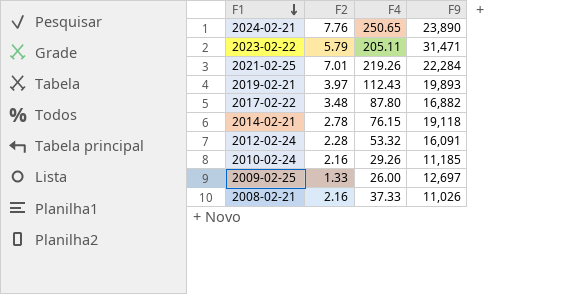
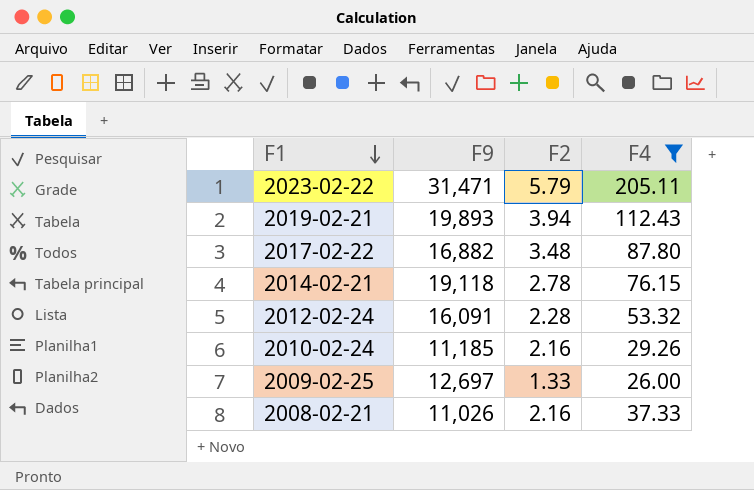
filter: none -> F4 <= 205.11
column F9 | position: 4 -> 2
2019-02-21 | F2: 3.97 -> 3.94

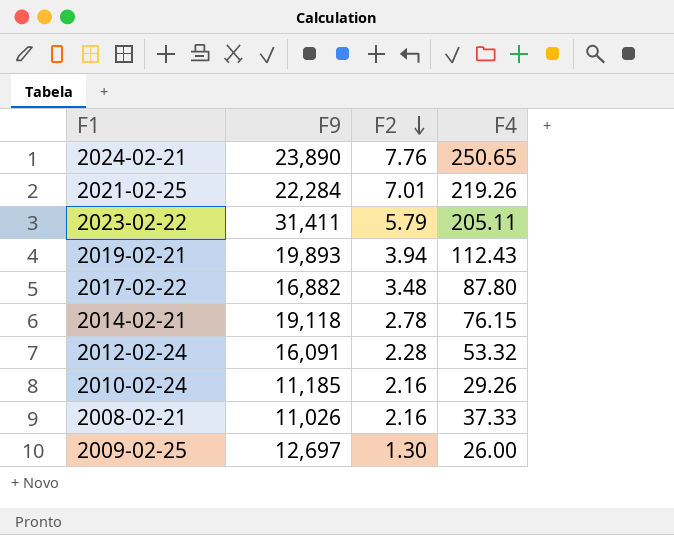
filter: F4 <= 205.11 -> none
row order: F1 descending -> F2 descending
2023-02-22 | F9: 31,471 -> 31,411
2009-02-25 | F2: 1.33 -> 1.30

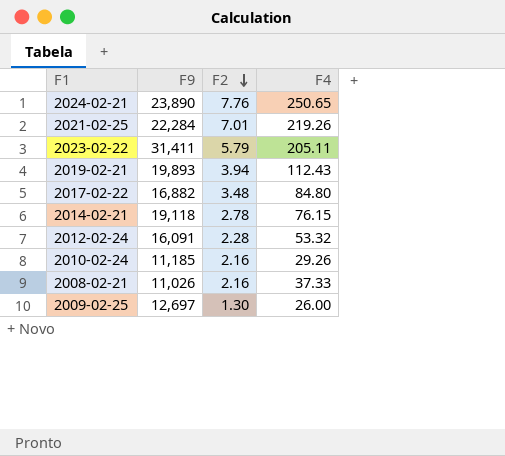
2017-02-22 | F4: 87.80 -> 84.80

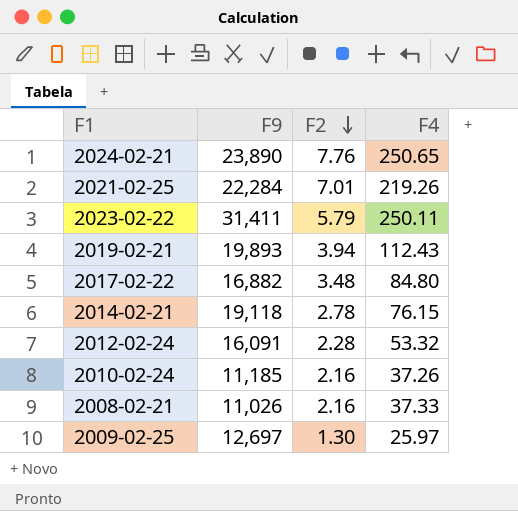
2023-02-22 | F4: 205.11 -> 250.11
2010-02-24 | F4: 29.26 -> 37.26
2009-02-25 | F4: 26.00 -> 25.97

